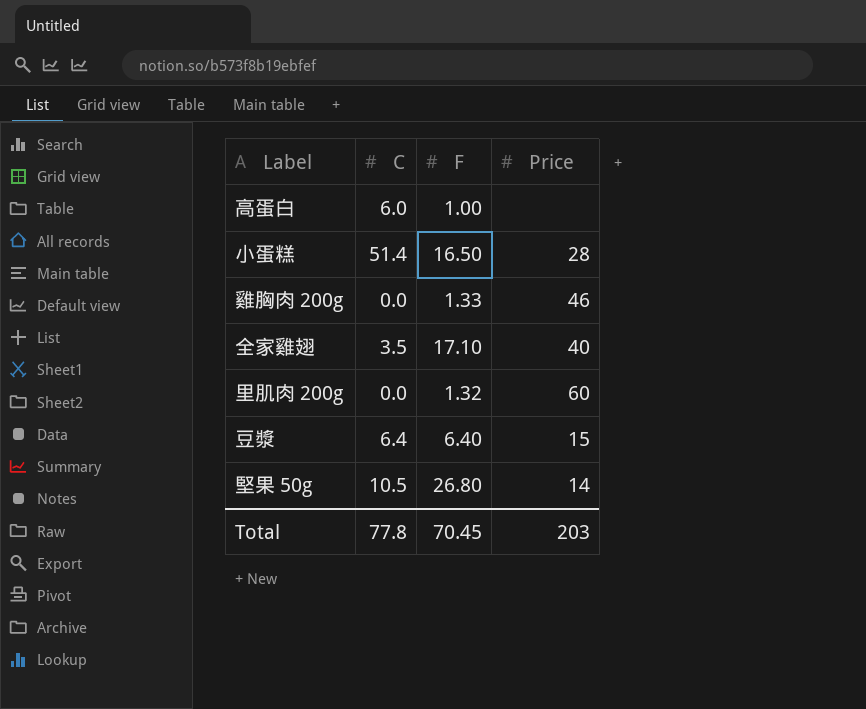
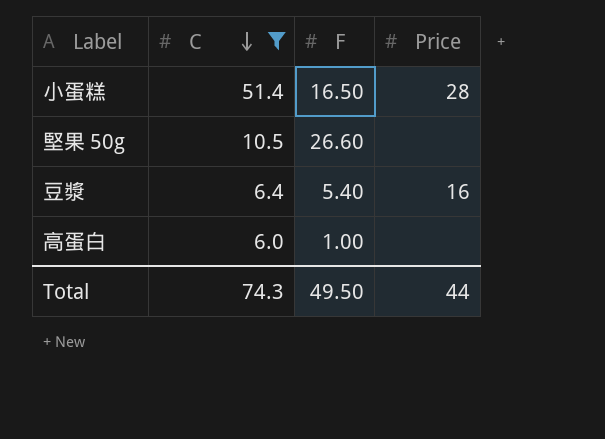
filter: none -> C >= 6.0
row order: none -> C descending
堅果 50g | F: 26.80 -> 26.60
堅果 50g | Price: 14 -> none
豆漿 | F: 6.40 -> 5.40
豆漿 | Price: 15 -> 16
Total | C: 77.8 -> 74.3
Total | F: 70.45 -> 49.50
Total | Price: 203 -> 44

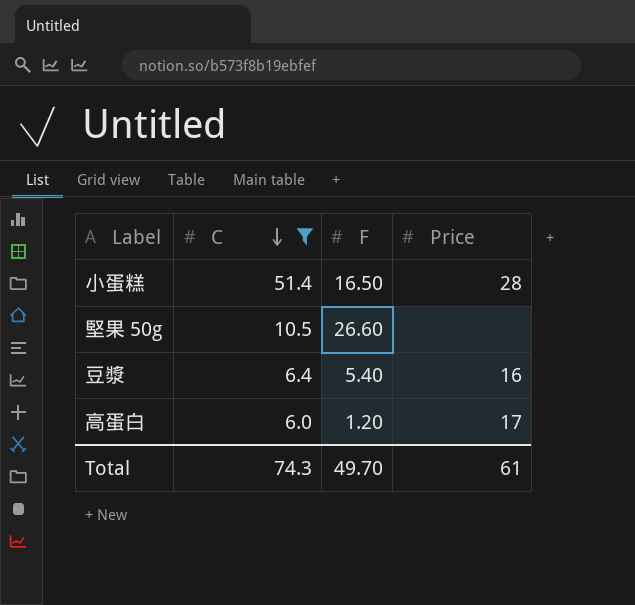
高蛋白 | F: 1.00 -> 1.20
高蛋白 | Price: none -> 17
Total | F: 49.50 -> 49.70
Total | Price: 44 -> 61

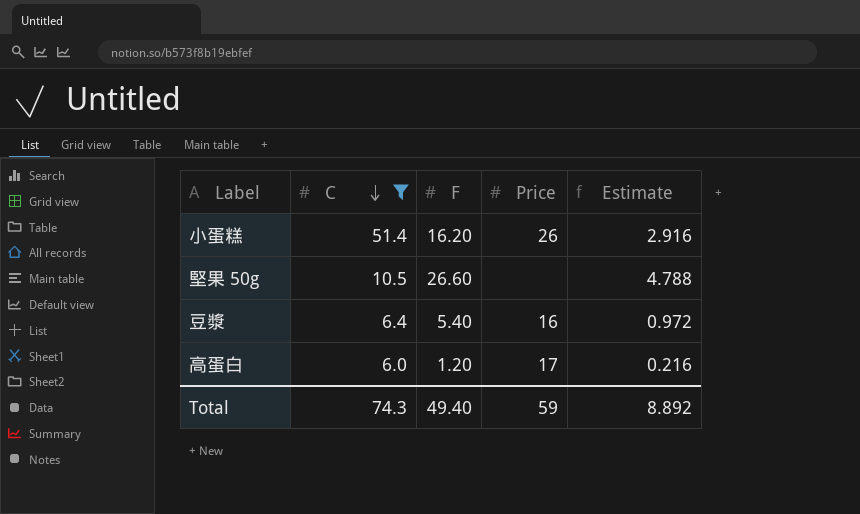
column Estimate | formula: none -> [F] * 0.18
小蛋糕 | F: 16.50 -> 16.20
小蛋糕 | Price: 28 -> 26
Total | F: 49.70 -> 49.40
Total | Price: 61 -> 59

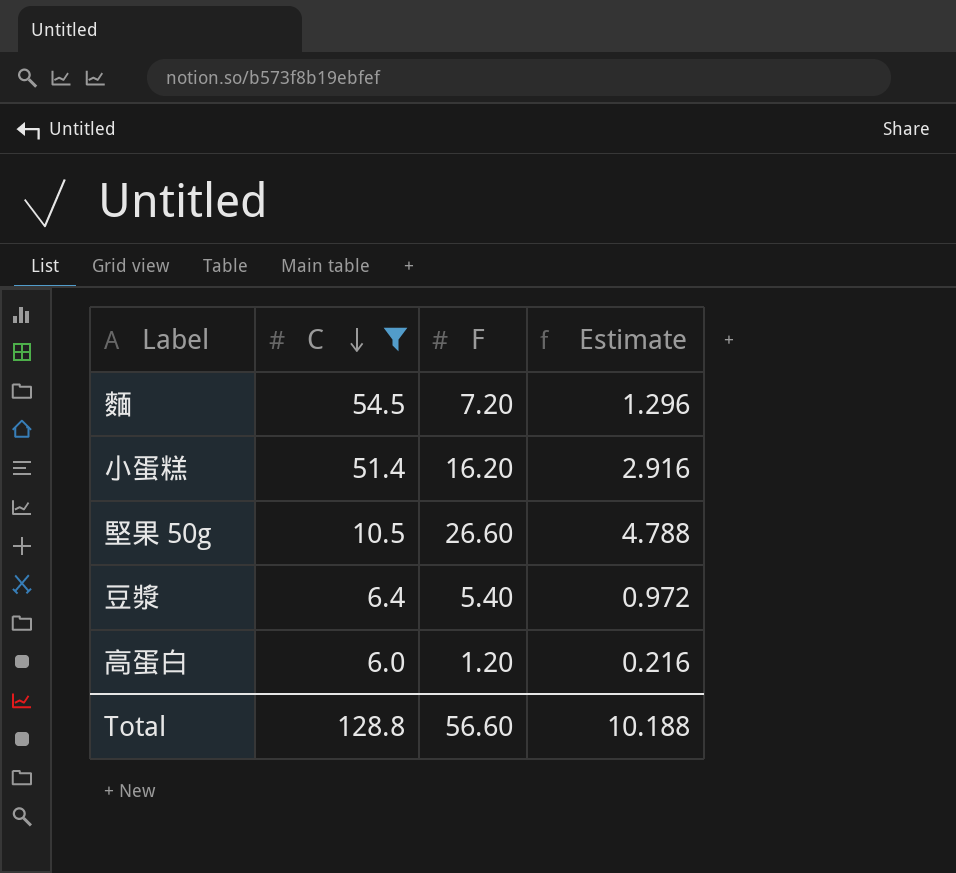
column Price | position: 4 -> none
row 麵: none -> 54.5 | 7.20 | 1.296
Total | C: 74.3 -> 128.8
Total | F: 49.40 -> 56.60
Total | Estimate: 8.892 -> 10.188

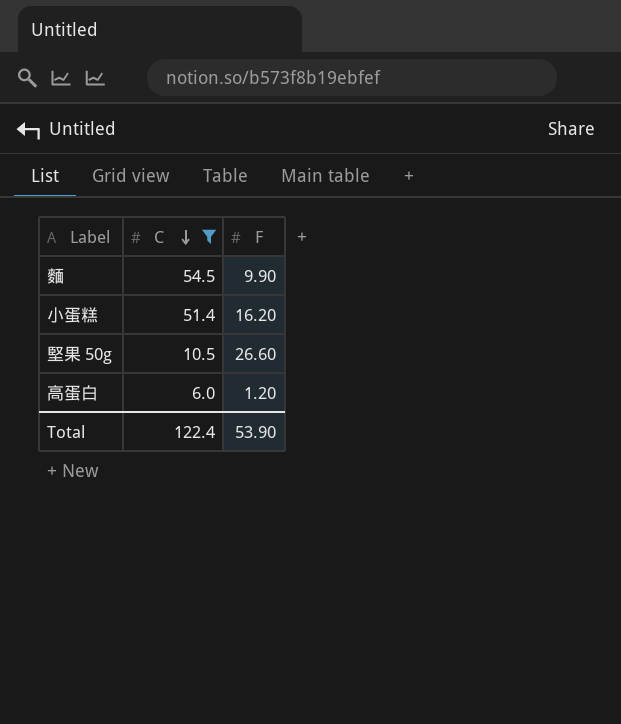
column Estimate | formula: [F] * 0.18 -> none
row 豆漿: 6.4 | 5.40 | 0.972 -> none
麵 | F: 7.20 -> 9.90
Total | C: 128.8 -> 122.4
Total | F: 56.60 -> 53.90

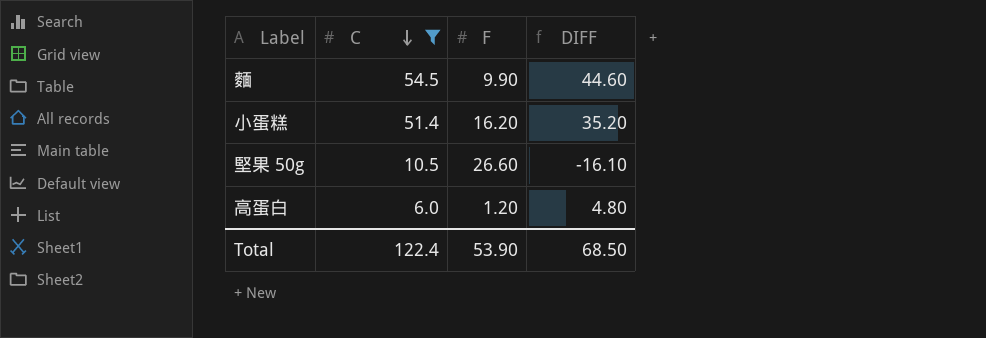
column DIFF | formula: none -> [C] - [F]

